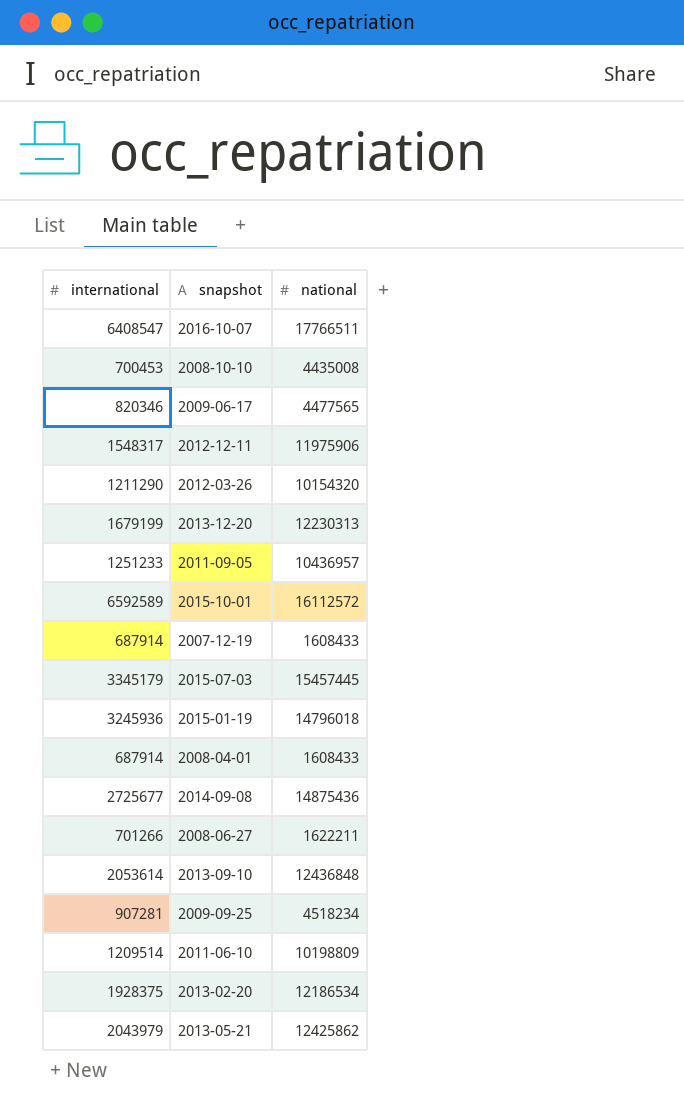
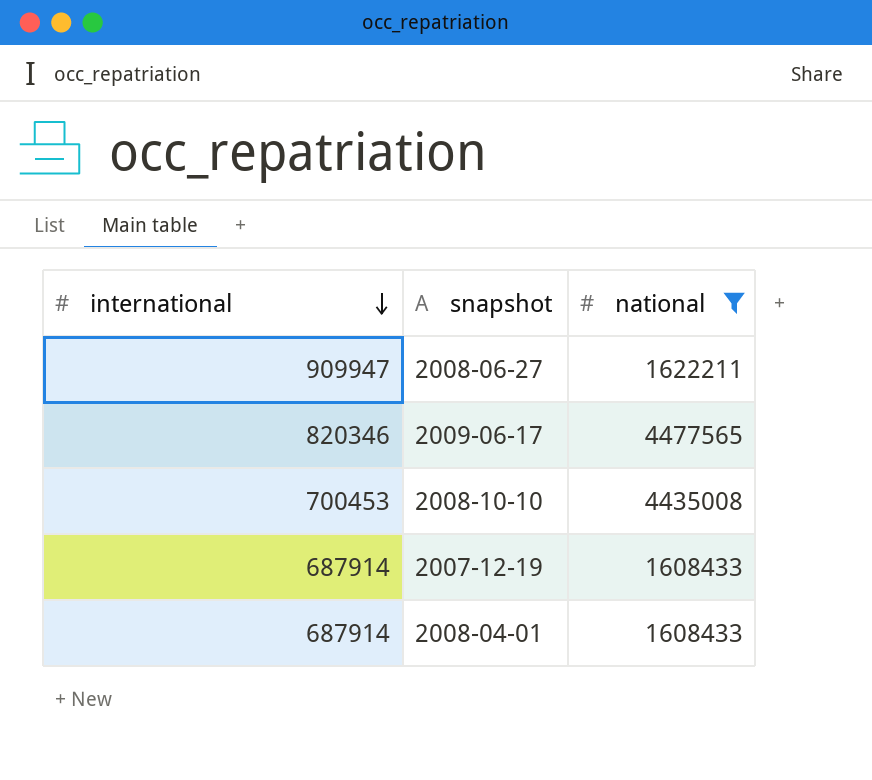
filter: none -> national <= 4477565
row order: none -> international descending
2008-06-27 | international: 701266 -> 909947

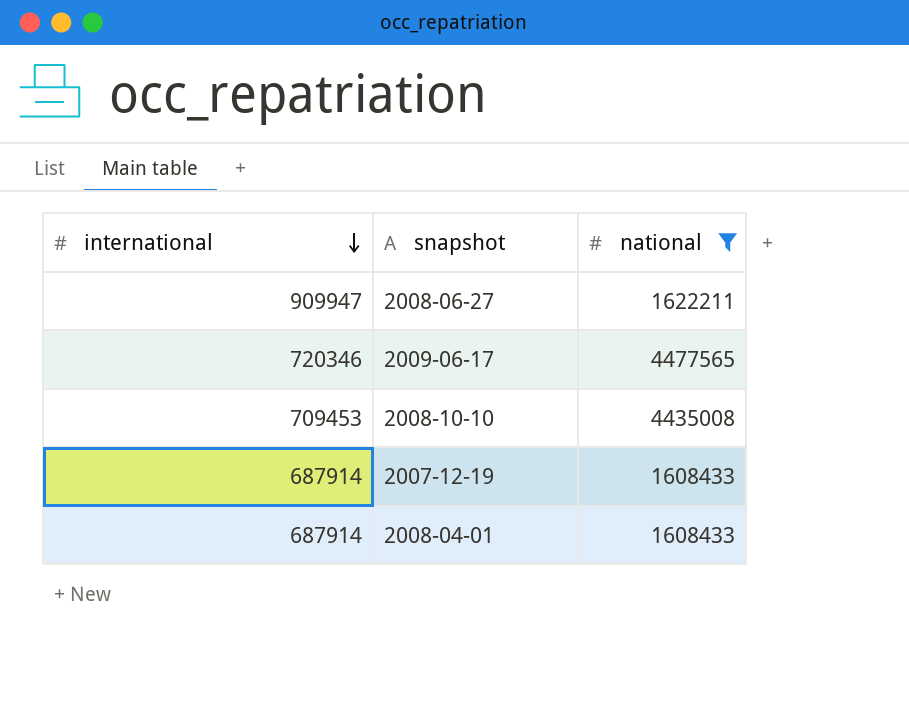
2009-06-17 | international: 820346 -> 720346
2008-10-10 | international: 700453 -> 709453

